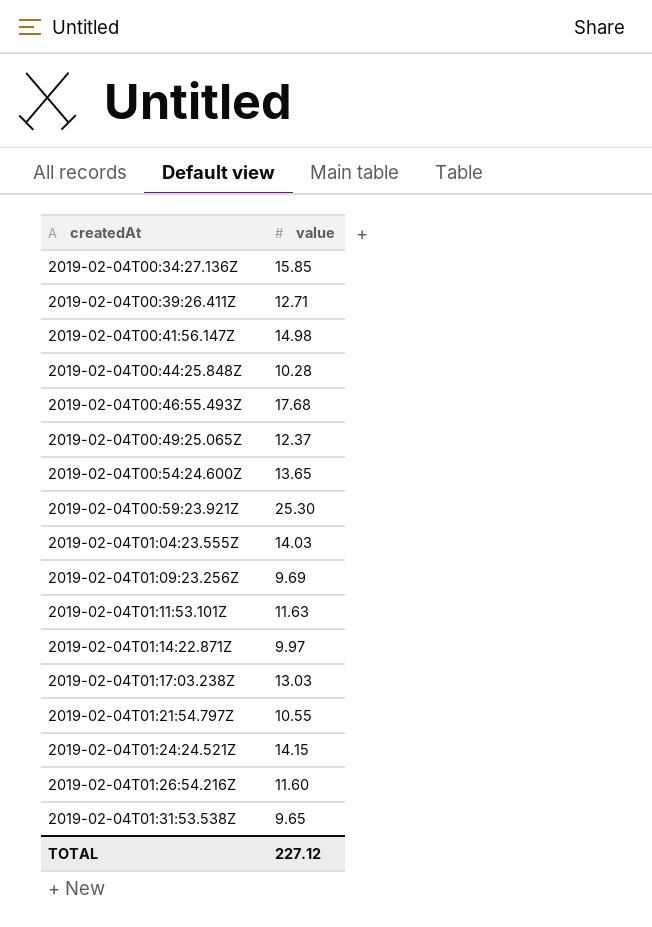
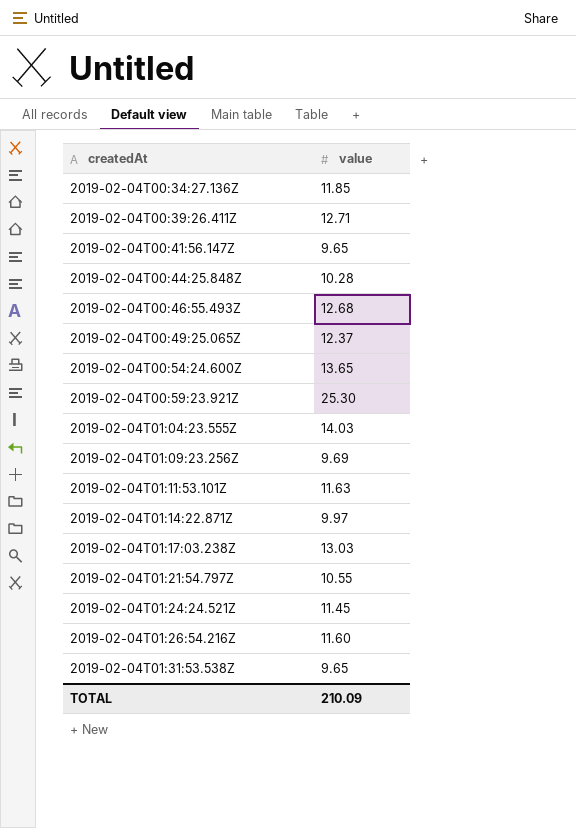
2019-02-04T00:34:27.136Z | value: 15.85 -> 11.85
2019-02-04T00:41:56.147Z | value: 14.98 -> 9.65
2019-02-04T00:46:55.493Z | value: 17.68 -> 12.68
2019-02-04T01:24:24.521Z | value: 14.15 -> 11.45
TOTAL | value: 227.12 -> 210.09

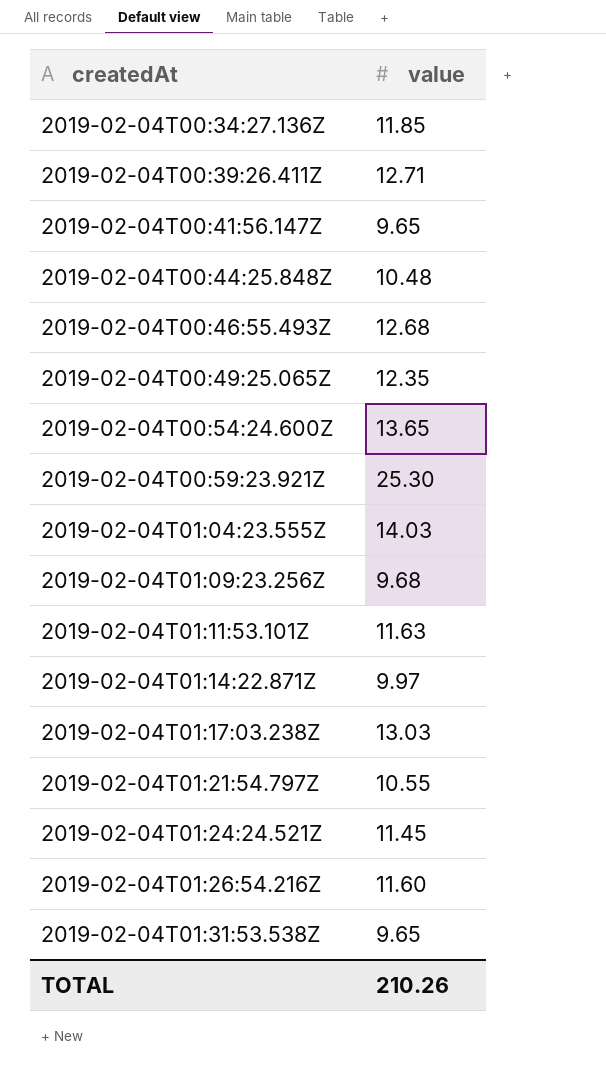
2019-02-04T00:44:25.848Z | value: 10.28 -> 10.48
2019-02-04T00:49:25.065Z | value: 12.37 -> 12.35
2019-02-04T01:09:23.256Z | value: 9.69 -> 9.68
TOTAL | value: 210.09 -> 210.26

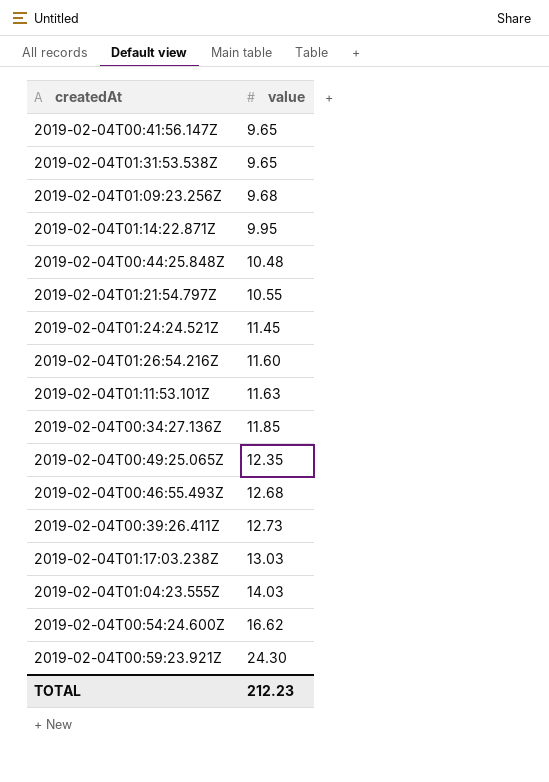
row order: createdAt ascending -> value ascending
2019-02-04T01:14:22.871Z | value: 9.97 -> 9.95
2019-02-04T00:39:26.411Z | value: 12.71 -> 12.73
2019-02-04T00:54:24.600Z | value: 13.65 -> 16.62
2019-02-04T00:59:23.921Z | value: 25.30 -> 24.30
TOTAL | value: 210.26 -> 212.23

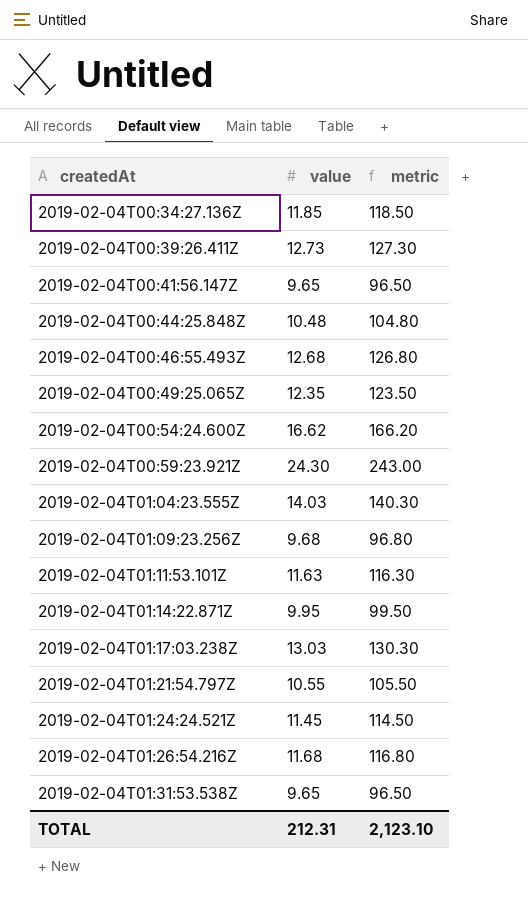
row order: value ascending -> createdAt ascending
column metric | formula: none -> [value] * 10
2019-02-04T01:26:54.216Z | value: 11.60 -> 11.68
TOTAL | value: 212.23 -> 212.31

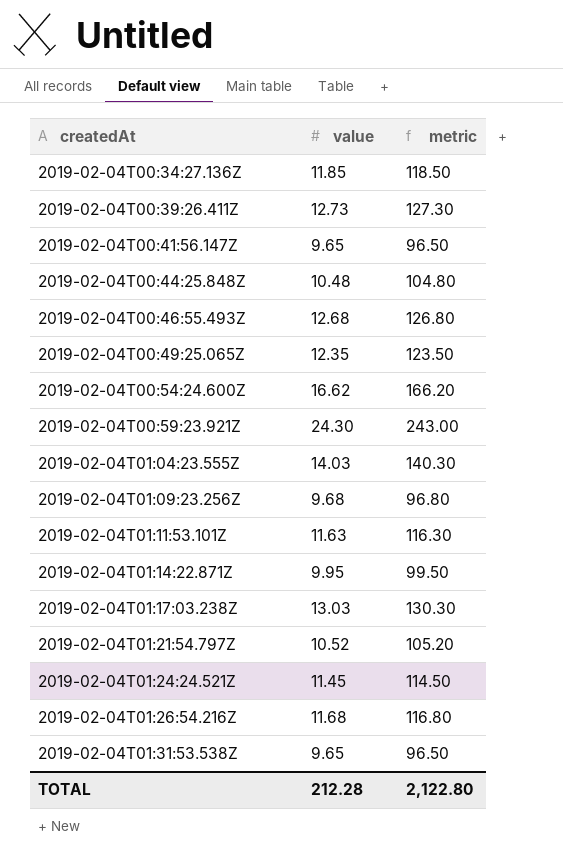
2019-02-04T01:21:54.797Z | value: 10.55 -> 10.52
2019-02-04T01:21:54.797Z | metric: 105.50 -> 105.20
TOTAL | value: 212.31 -> 212.28
TOTAL | metric: 2,123.10 -> 2,122.80

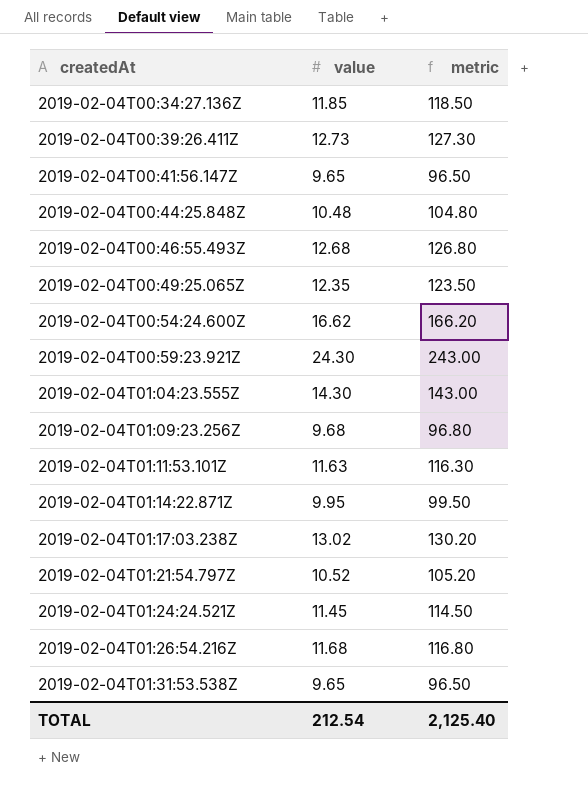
2019-02-04T01:04:23.555Z | value: 14.03 -> 14.30
2019-02-04T01:04:23.555Z | metric: 140.30 -> 143.00
2019-02-04T01:17:03.238Z | value: 13.03 -> 13.02
2019-02-04T01:17:03.238Z | metric: 130.30 -> 130.20
TOTAL | value: 212.28 -> 212.54
TOTAL | metric: 2,122.80 -> 2,125.40

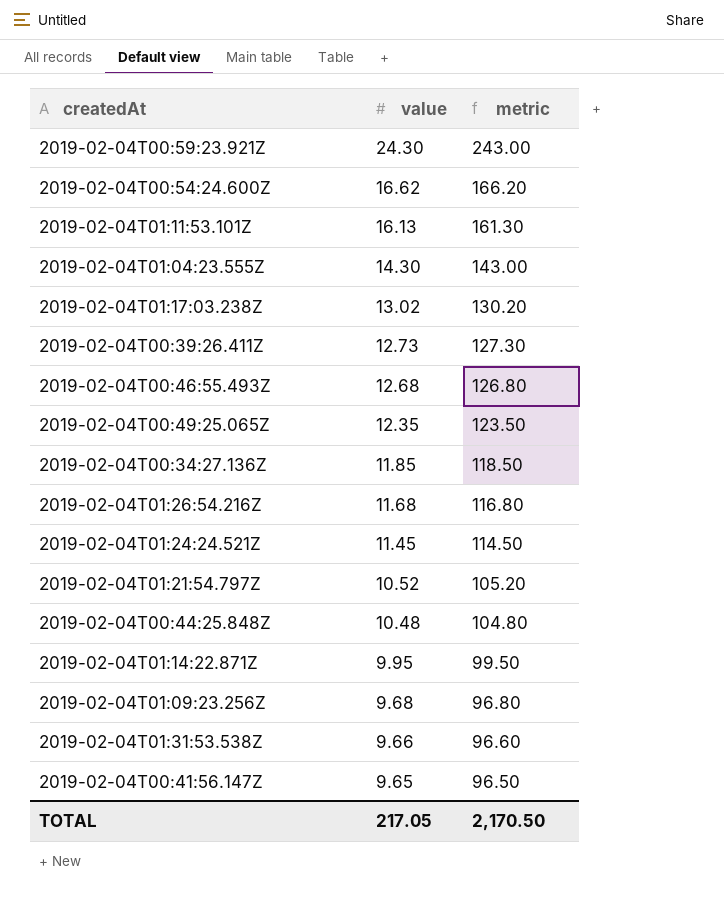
row order: createdAt ascending -> value descending
2019-02-04T01:11:53.101Z | value: 11.63 -> 16.13
2019-02-04T01:11:53.101Z | metric: 116.30 -> 161.30
2019-02-04T01:31:53.538Z | value: 9.65 -> 9.66
2019-02-04T01:31:53.538Z | metric: 96.50 -> 96.60
TOTAL | value: 212.54 -> 217.05
TOTAL | metric: 2,125.40 -> 2,170.50

